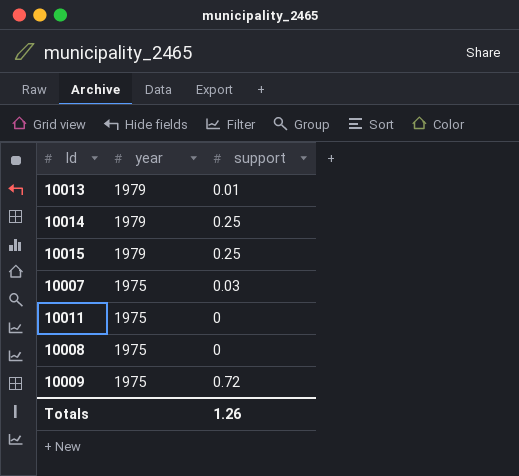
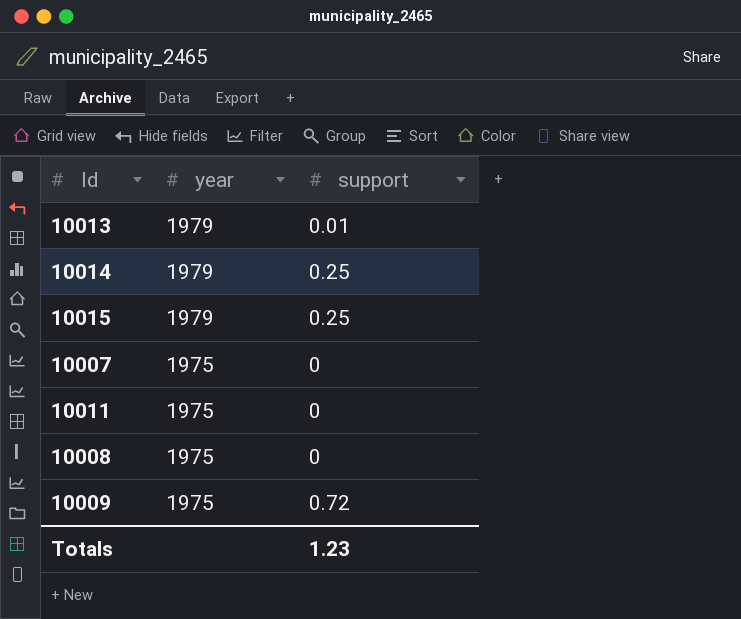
10007 | support: 0.03 -> 0
Totals | support: 1.26 -> 1.23

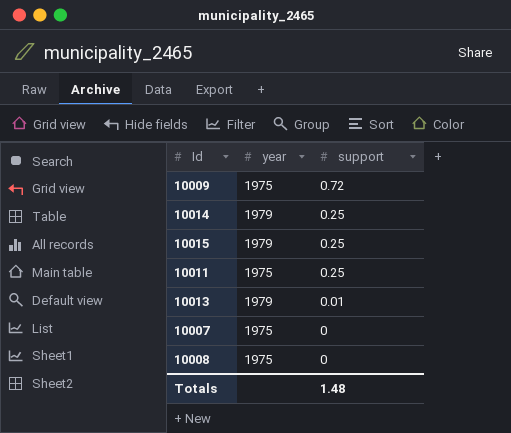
row order: year descending -> support descending
10011 | support: 0 -> 0.25
Totals | support: 1.23 -> 1.48

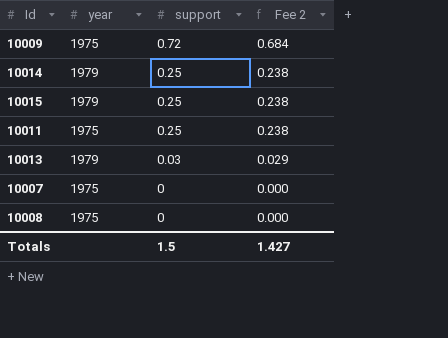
column Fee 2 | formula: none -> [support] * 0.95
10013 | support: 0.01 -> 0.03
Totals | support: 1.48 -> 1.5

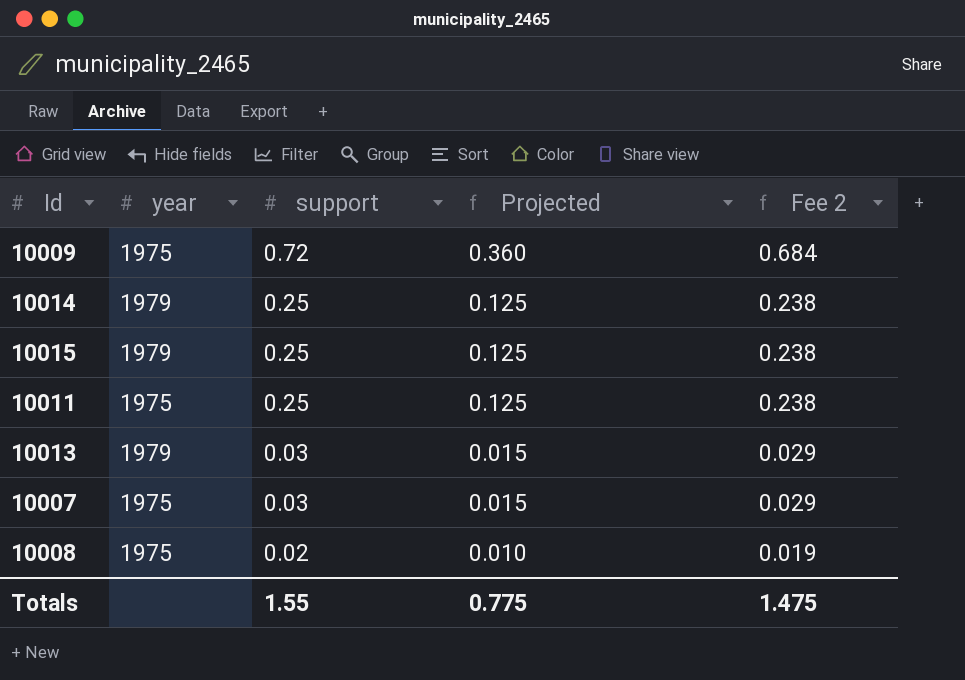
column Projected | formula: none -> [support] * 0.5
10007 | support: 0 -> 0.03
10007 | Fee 2: 0.000 -> 0.029
10008 | support: 0 -> 0.02
10008 | Fee 2: 0.000 -> 0.019
Totals | support: 1.5 -> 1.55
Totals | Fee 2: 1.427 -> 1.475

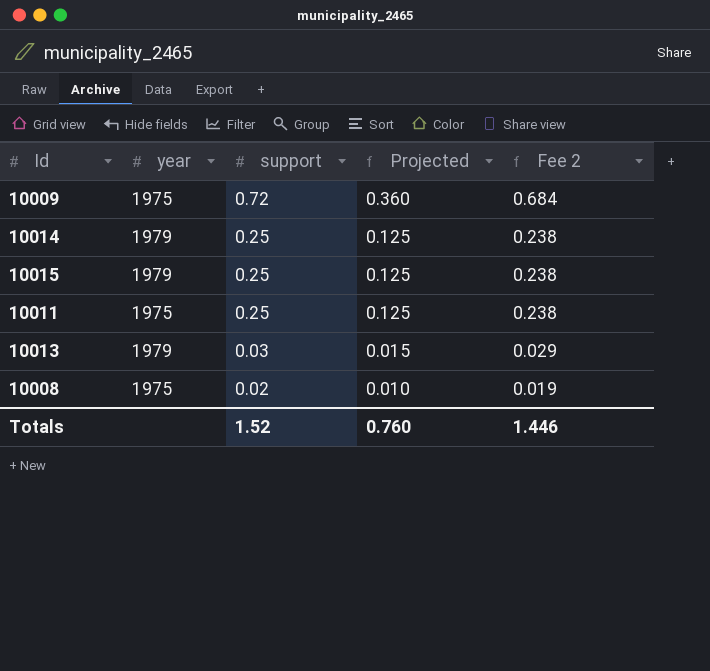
row 10007: 1975 | 0.03 | 0.015 | 0.029 -> none
Totals | support: 1.55 -> 1.52
Totals | Projected: 0.775 -> 0.760
Totals | Fee 2: 1.475 -> 1.446

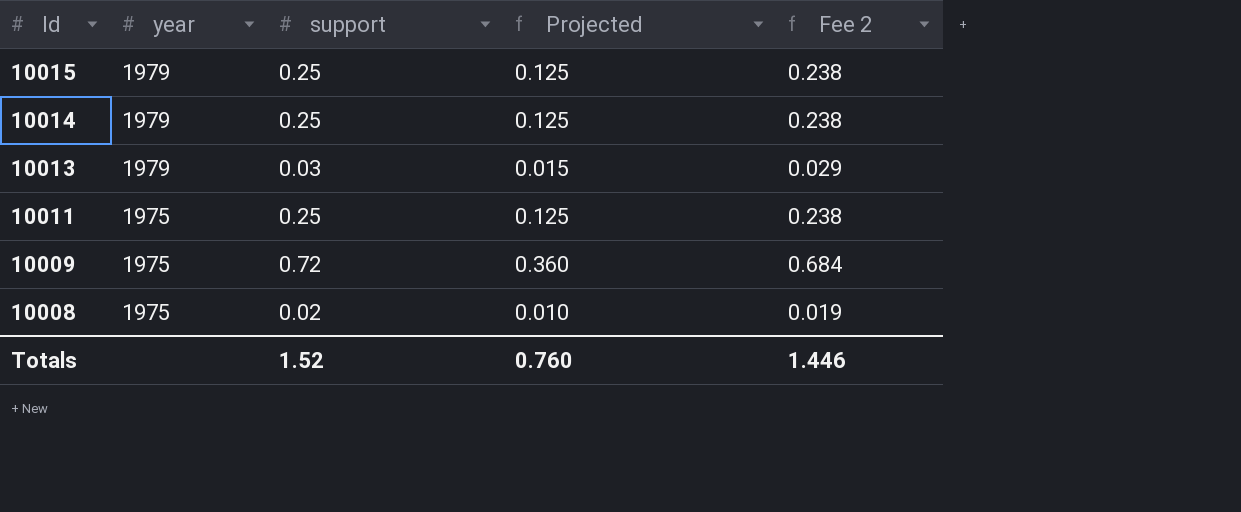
row order: support descending -> Id descending

